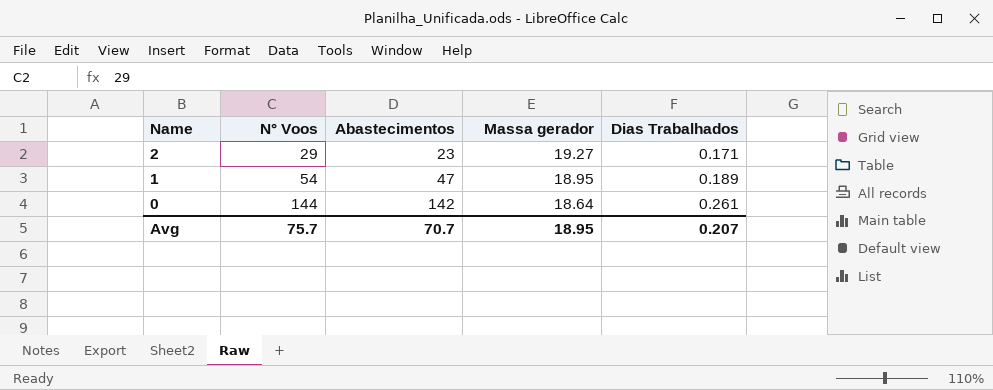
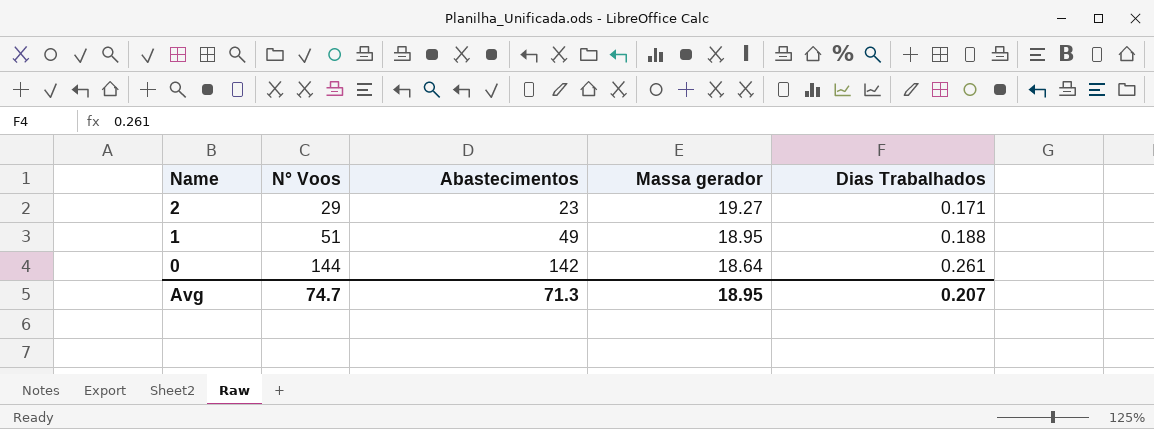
1 | N° Voos: 54 -> 51
1 | Abastecimentos: 47 -> 49
1 | Dias Trabalhados: 0.189 -> 0.188
Avg | N° Voos: 75.7 -> 74.7
Avg | Abastecimentos: 70.7 -> 71.3

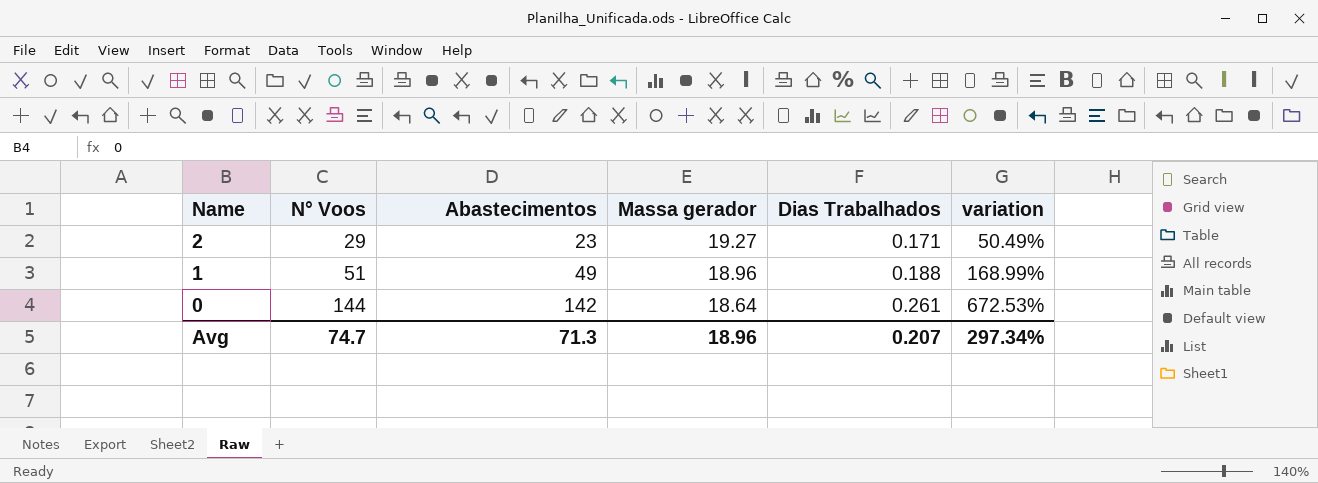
column variation | formula: none -> ([N° Voos] - [Massa gerador]) / [Massa gerador]
1 | Massa gerador: 18.95 -> 18.96
Avg | Massa gerador: 18.95 -> 18.96

